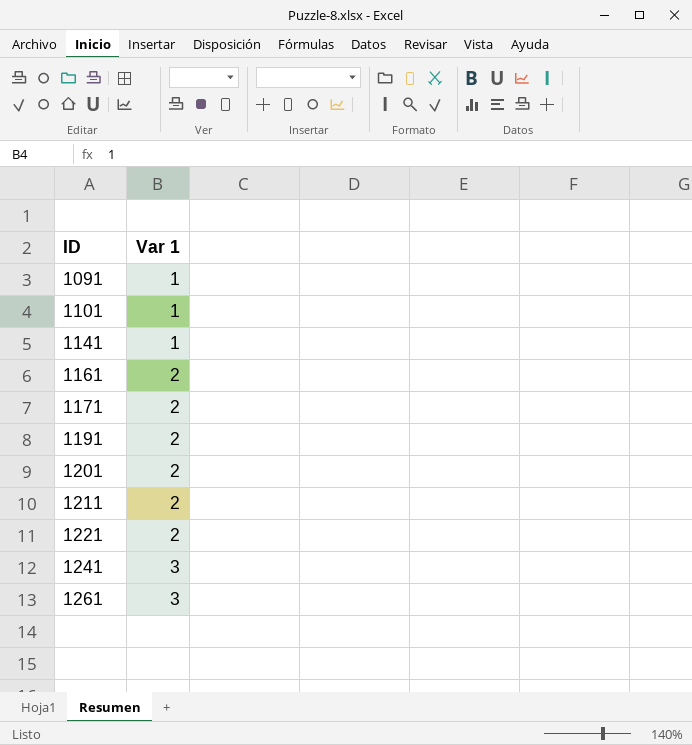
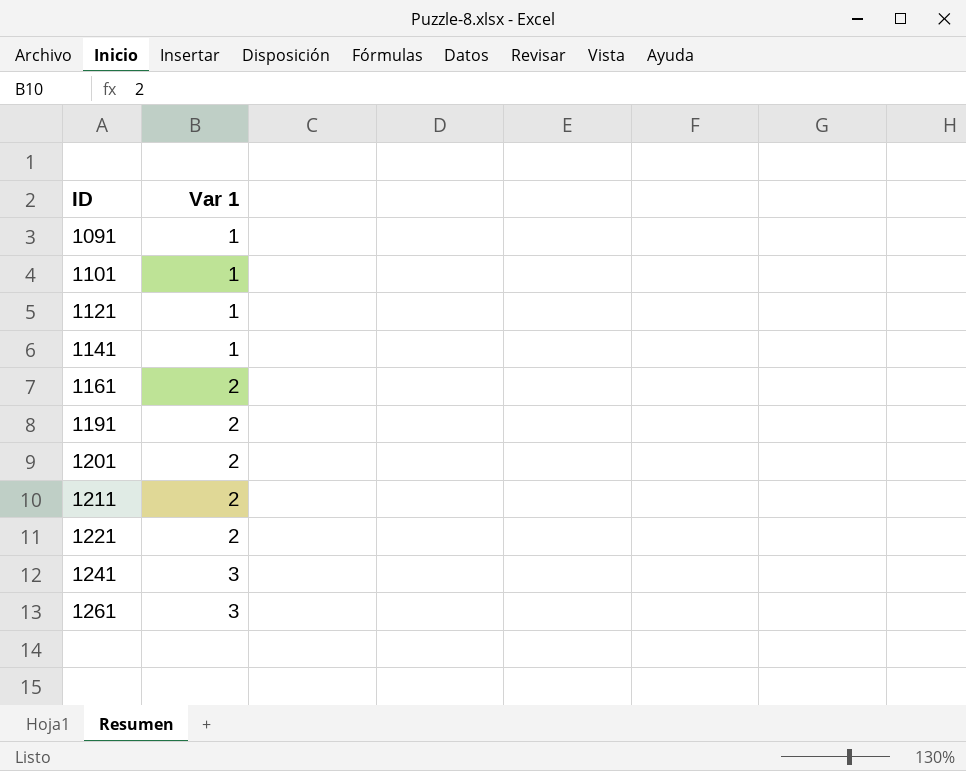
row 1171: 2 -> none
row 1121: none -> 1

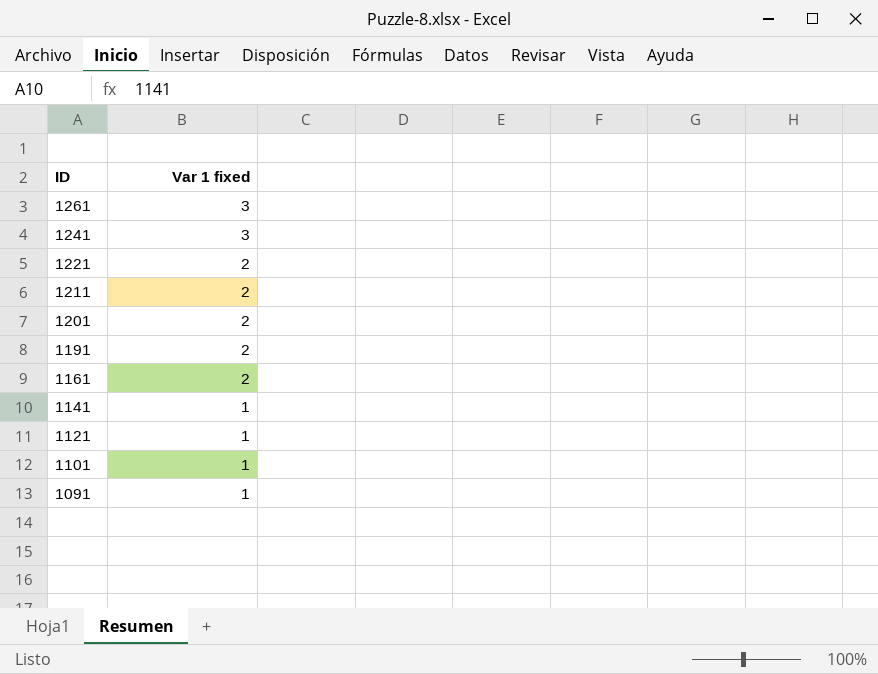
row order: ID ascending -> ID descending
column name: Var 1 -> Var 1 fixed

